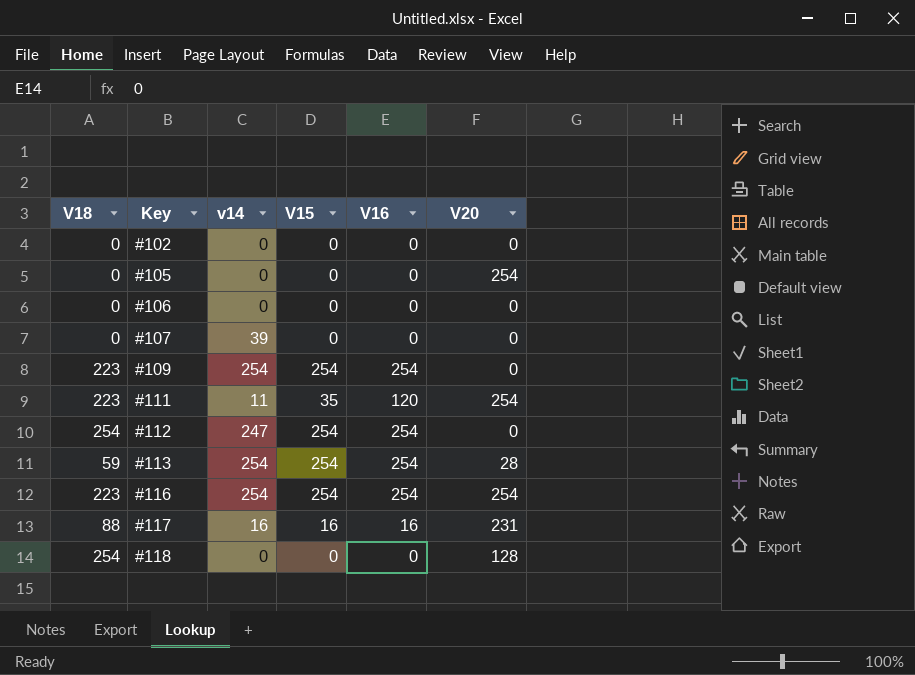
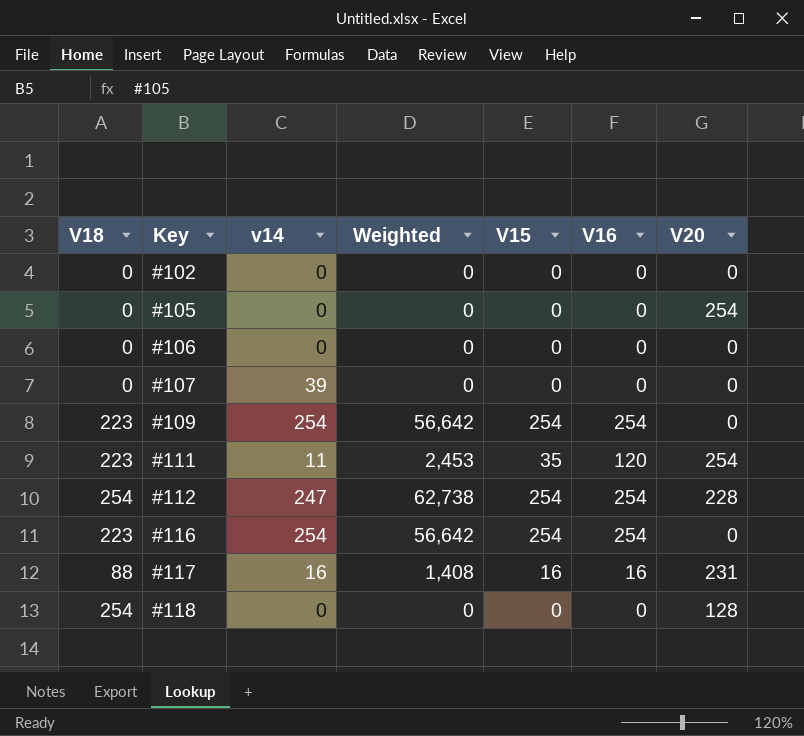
column Weighted | formula: none -> [V18] * [v14]
row #113: 59 | 254 | 254 | 254 | 28 -> none
#112 | V20: 0 -> 228
#116 | V20: 254 -> 0

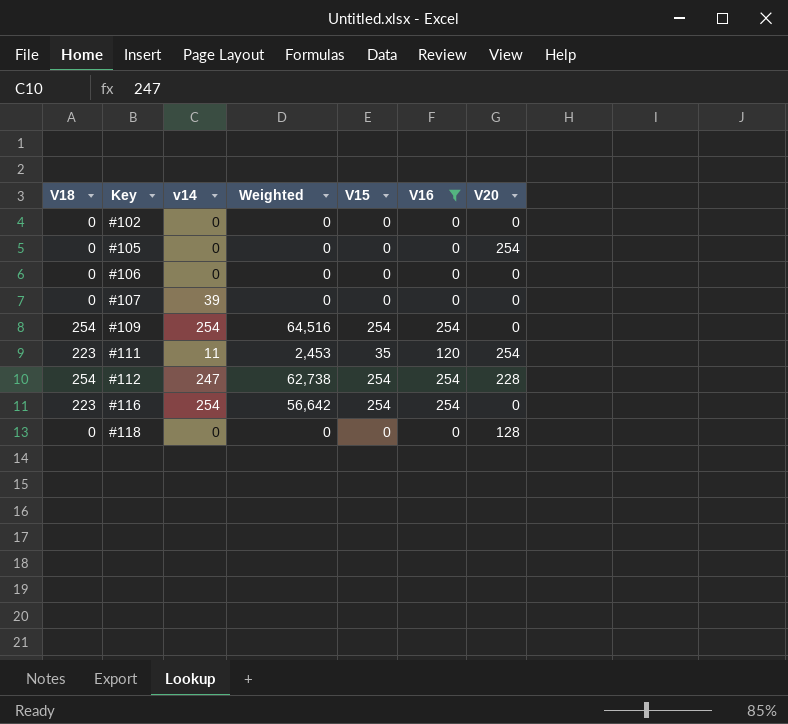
filter: none -> V16 != 16
#109 | V18: 223 -> 254
#109 | Weighted: 56,642 -> 64,516
#118 | V18: 254 -> 0

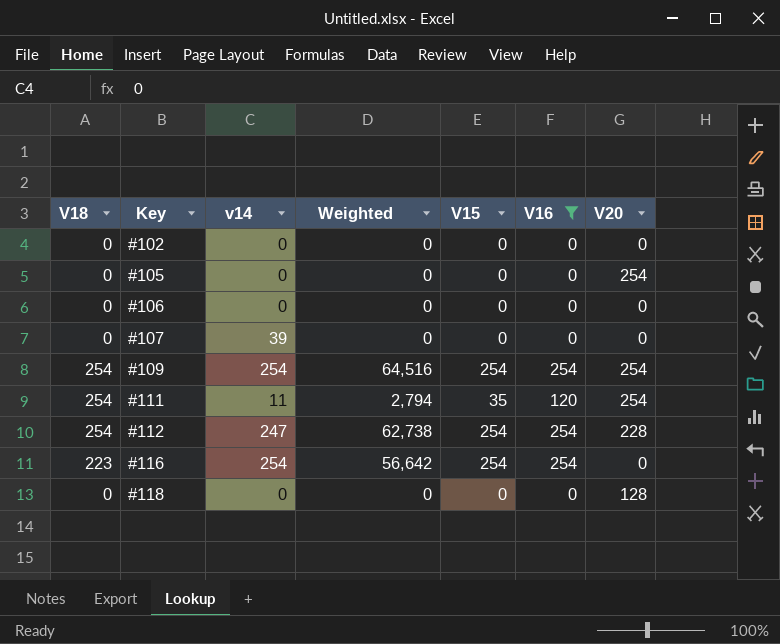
#109 | V20: 0 -> 254
#111 | V18: 223 -> 254
#111 | Weighted: 2,453 -> 2,794

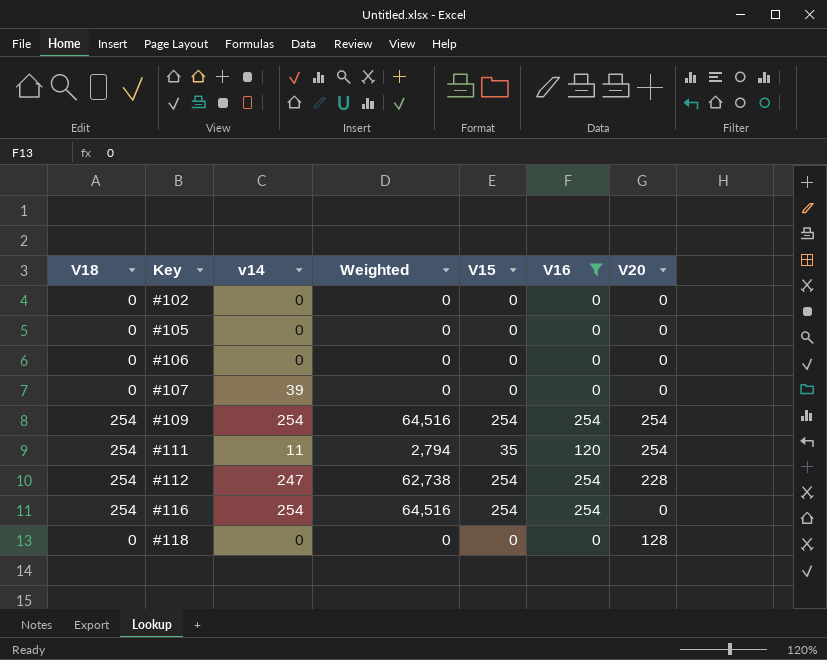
#105 | V20: 254 -> 0
#116 | V18: 223 -> 254
#116 | Weighted: 56,642 -> 64,516

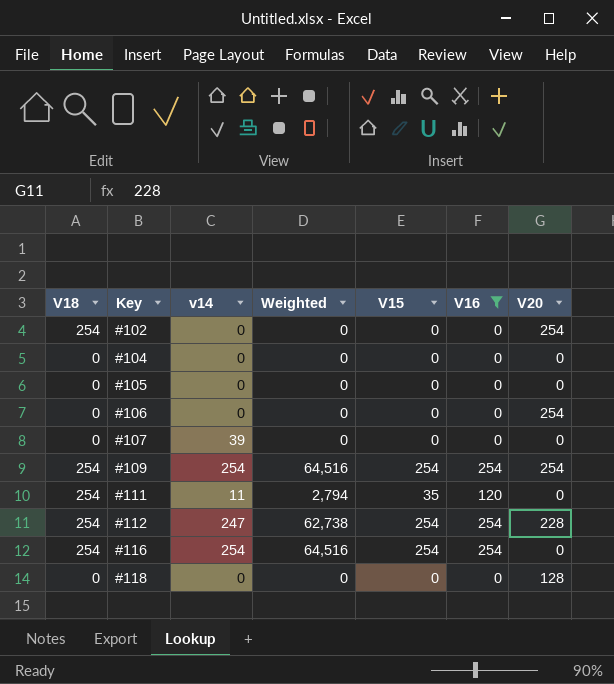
#102 | V18: 0 -> 254
#102 | V20: 0 -> 254
row #104: none -> 0 | 0 | 0 | 0 | 0 | 0
#106 | V20: 0 -> 254
#111 | V20: 254 -> 0

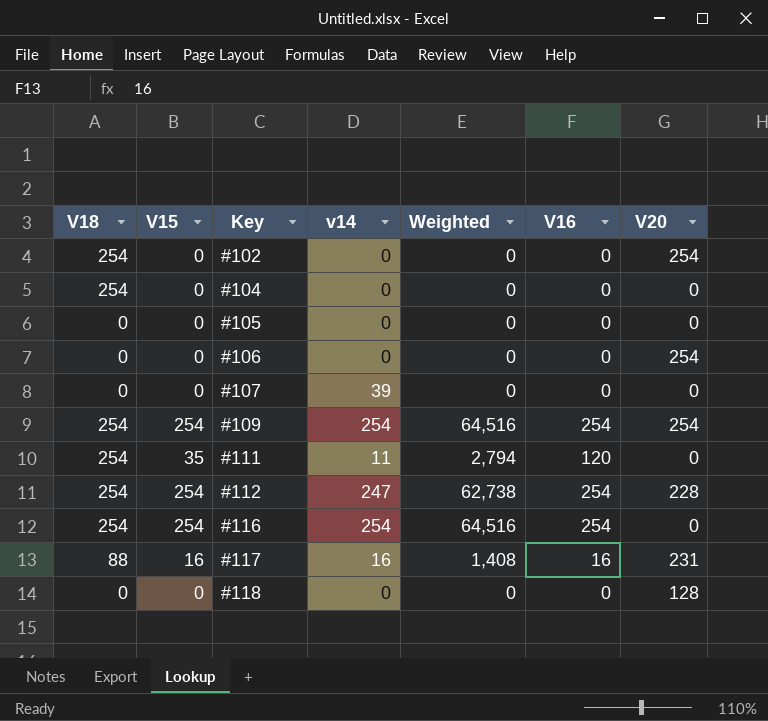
filter: V16 != 16 -> none
column V15 | position: 5 -> 2
#104 | V18: 0 -> 254

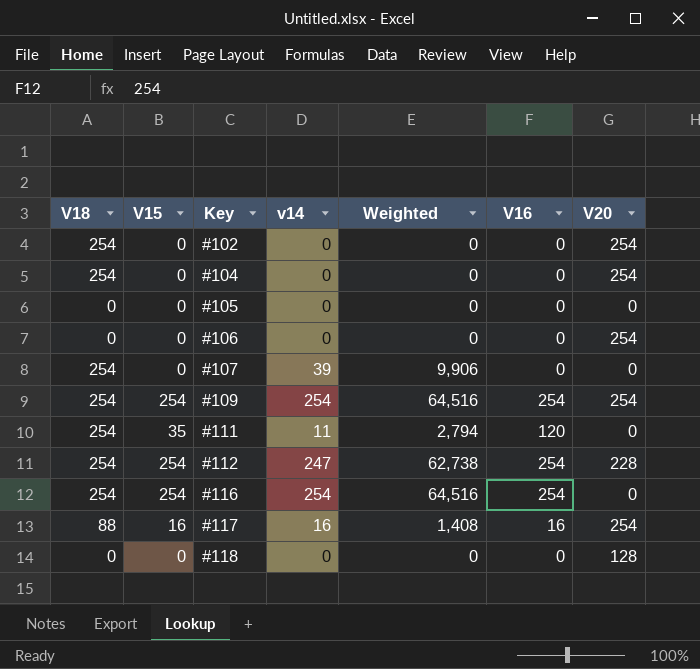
#104 | V20: 0 -> 254
#107 | V18: 0 -> 254
#107 | Weighted: 0 -> 9,906
#117 | V20: 231 -> 254

